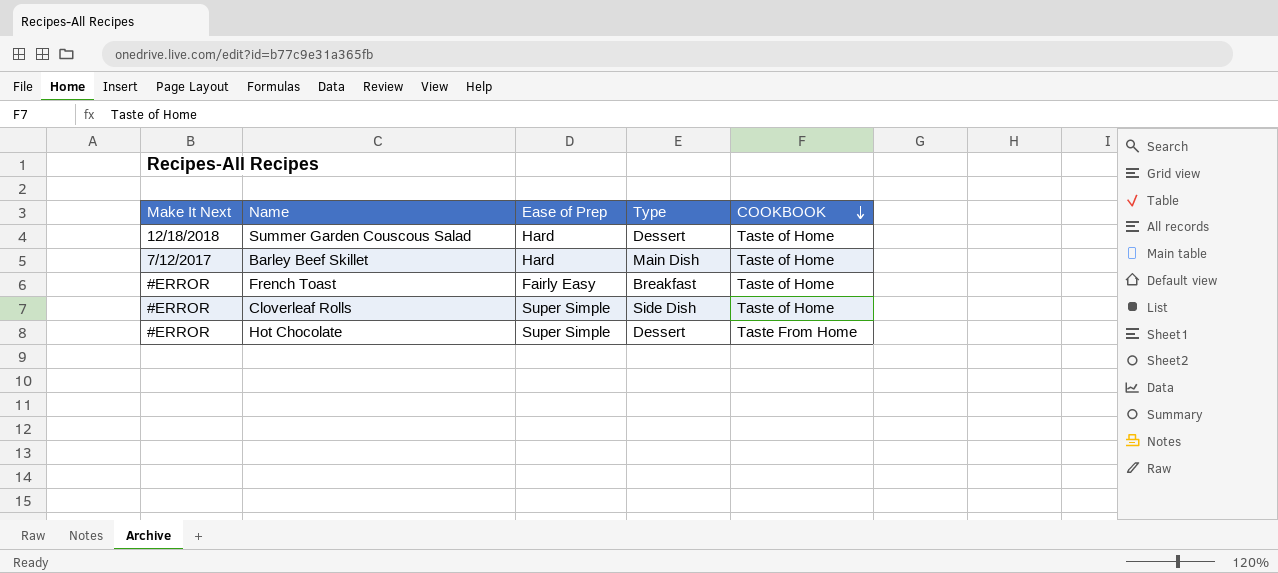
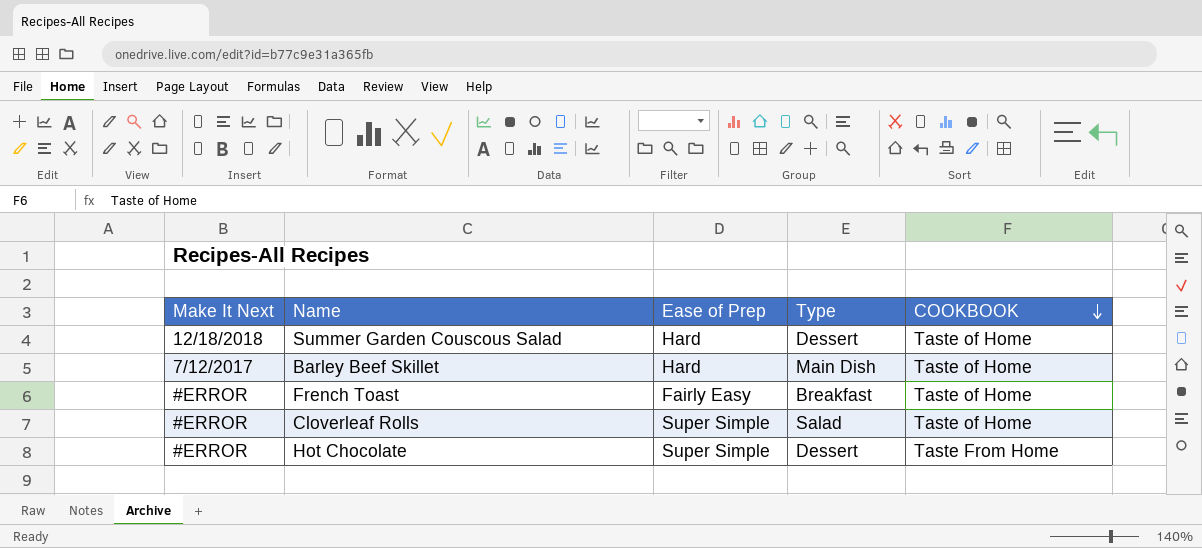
Cloverleaf Rolls | Type: Side Dish -> Salad

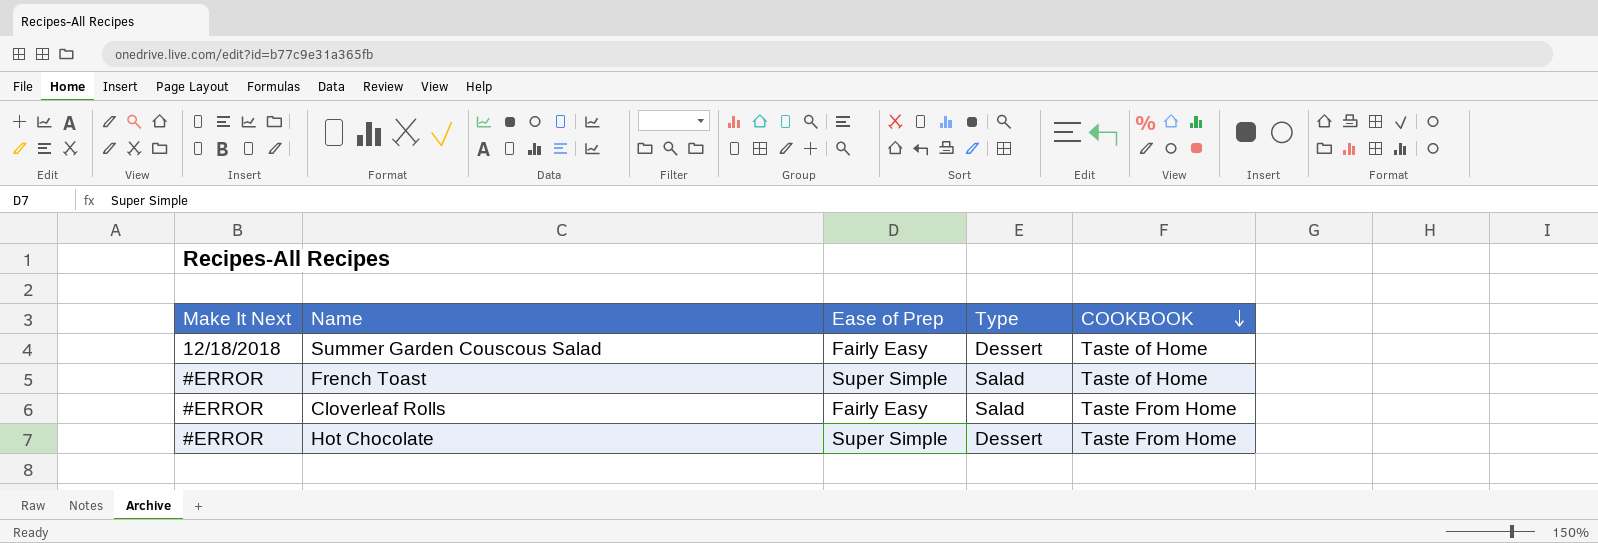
row Barley Beef Skillet: 7/12/2017 | Hard | Main Dish | Taste of Home -> none
Summer Garden Couscous Salad | Ease of Prep: Hard -> Fairly Easy
French Toast | Ease of Prep: Fairly Easy -> Super Simple
French Toast | Type: Breakfast -> Salad
Cloverleaf Rolls | Ease of Prep: Super Simple -> Fairly Easy
Cloverleaf Rolls | COOKBOOK: Taste of Home -> Taste From Home

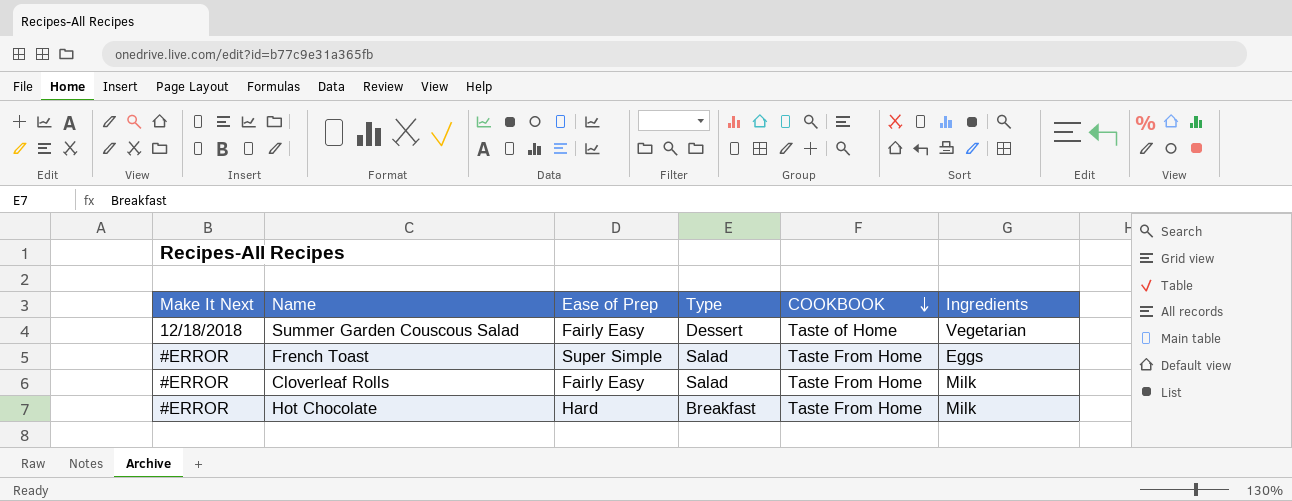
column Ingredients | position: none -> 6
French Toast | COOKBOOK: Taste of Home -> Taste From Home
Hot Chocolate | Ease of Prep: Super Simple -> Hard
Hot Chocolate | Type: Dessert -> Breakfast

